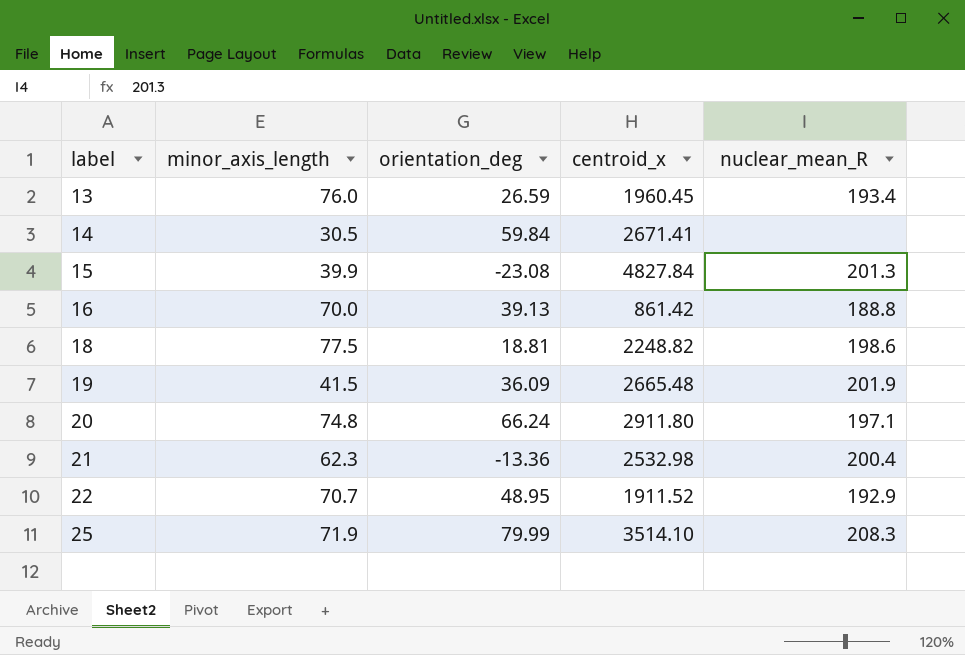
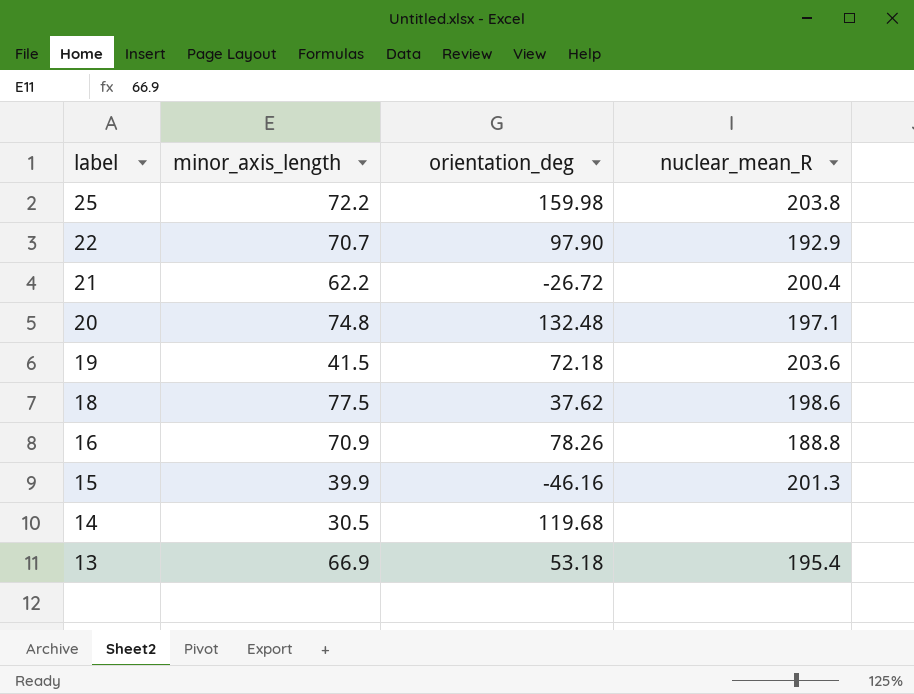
row order: label ascending -> label descending
column centroid_x | position: 4 -> none
25 | minor_axis_length: 71.9 -> 72.2
25 | orientation_deg: 79.99 -> 159.98
25 | nuclear_mean_R: 208.3 -> 203.8
22 | orientation_deg: 48.95 -> 97.90
21 | minor_axis_length: 62.3 -> 62.2
21 | orientation_deg: -13.36 -> -26.72
20 | orientation_deg: 66.24 -> 132.48
19 | orientation_deg: 36.09 -> 72.18
19 | nuclear_mean_R: 201.9 -> 203.6
18 | orientation_deg: 18.81 -> 37.62
16 | minor_axis_length: 70.0 -> 70.9
16 | orientation_deg: 39.13 -> 78.26
15 | orientation_deg: -23.08 -> -46.16
14 | orientation_deg: 59.84 -> 119.68
13 | minor_axis_length: 76.0 -> 66.9
13 | orientation_deg: 26.59 -> 53.18
13 | nuclear_mean_R: 193.4 -> 195.4

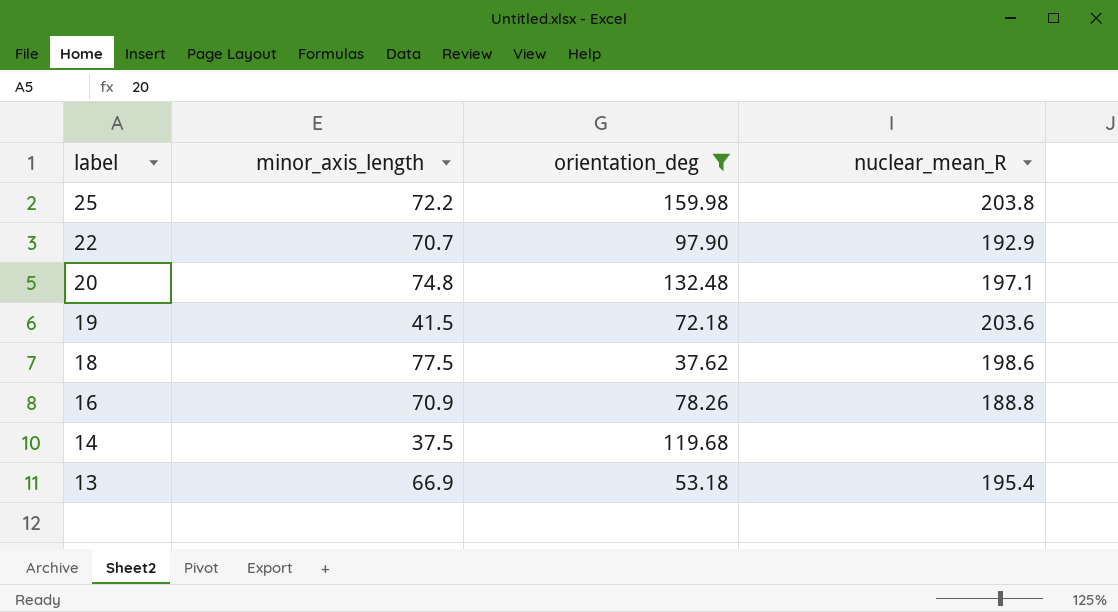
filter: none -> orientation_deg >= 37.62
14 | minor_axis_length: 30.5 -> 37.5

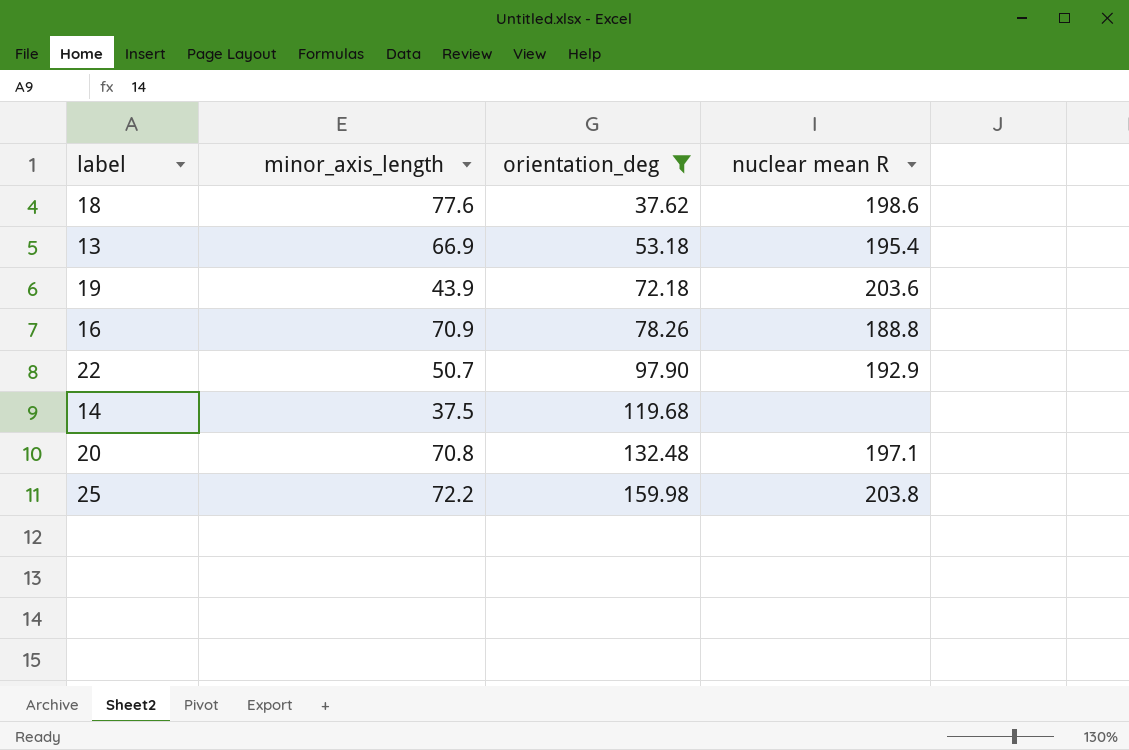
row order: label descending -> orientation_deg ascending
column name: nuclear_mean_R -> nuclear mean R
18 | minor_axis_length: 77.5 -> 77.6
19 | minor_axis_length: 41.5 -> 43.9
22 | minor_axis_length: 70.7 -> 50.7
20 | minor_axis_length: 74.8 -> 70.8

